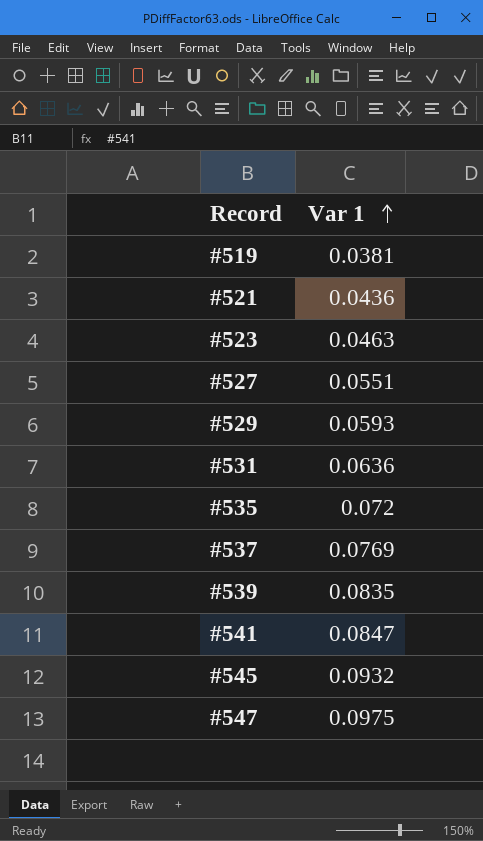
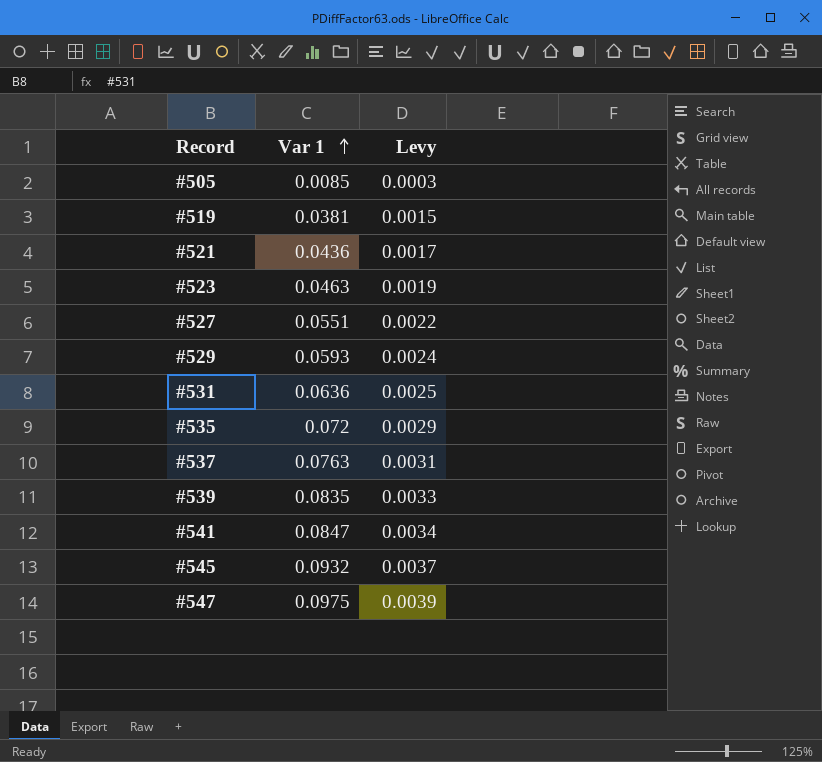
column Levy | formula: none -> [Var 1] * 0.04
row #505: none -> 0.0085 | 0.0003
#537 | Var 1: 0.0769 -> 0.0763

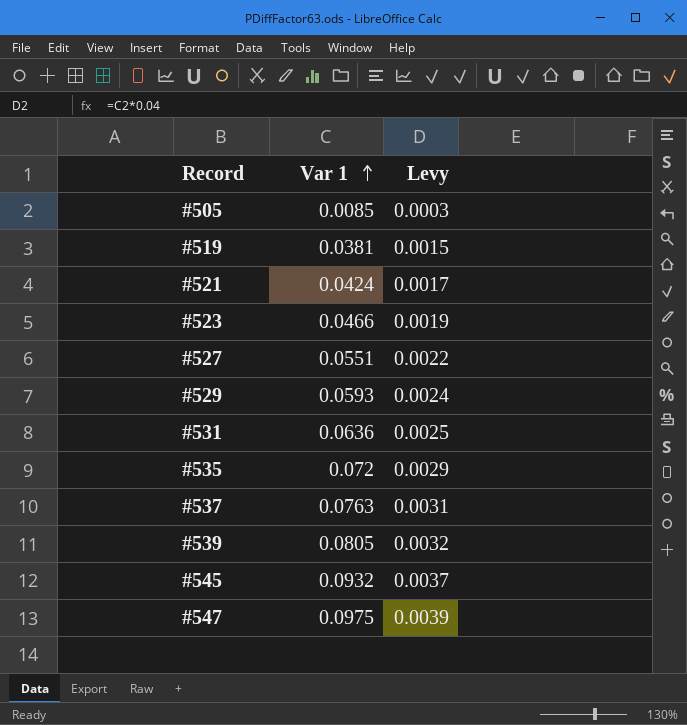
row #541: 0.0847 | 0.0034 -> none
#521 | Var 1: 0.0436 -> 0.0424
#523 | Var 1: 0.0463 -> 0.0466
#539 | Var 1: 0.0835 -> 0.0805
#539 | Levy: 0.0033 -> 0.0032

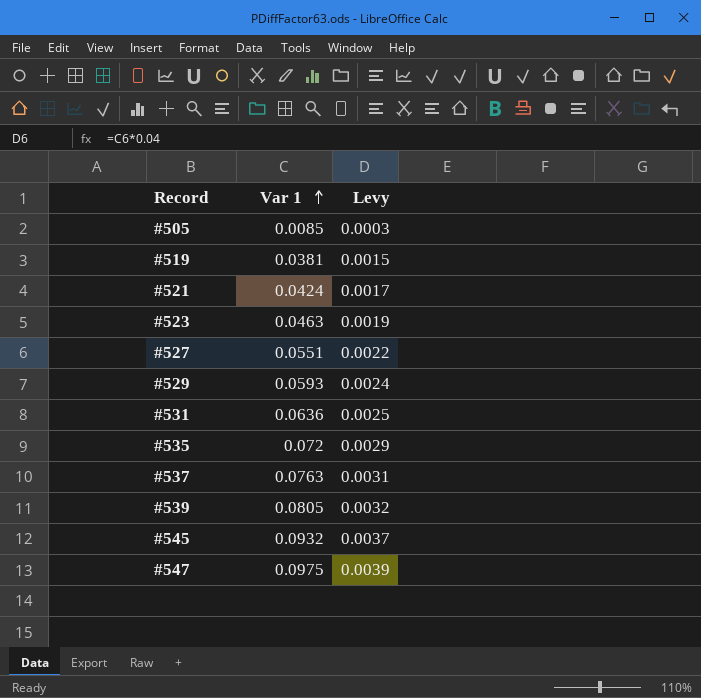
#523 | Var 1: 0.0466 -> 0.0463

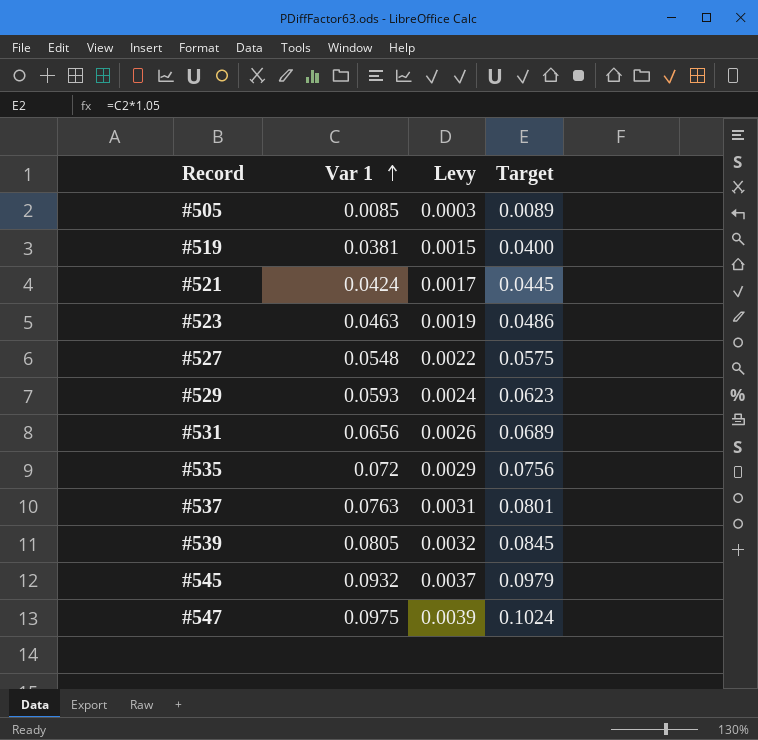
column Target | formula: none -> [Var 1] * 1.05
#527 | Var 1: 0.0551 -> 0.0548
#531 | Var 1: 0.0636 -> 0.0656
#531 | Levy: 0.0025 -> 0.0026

